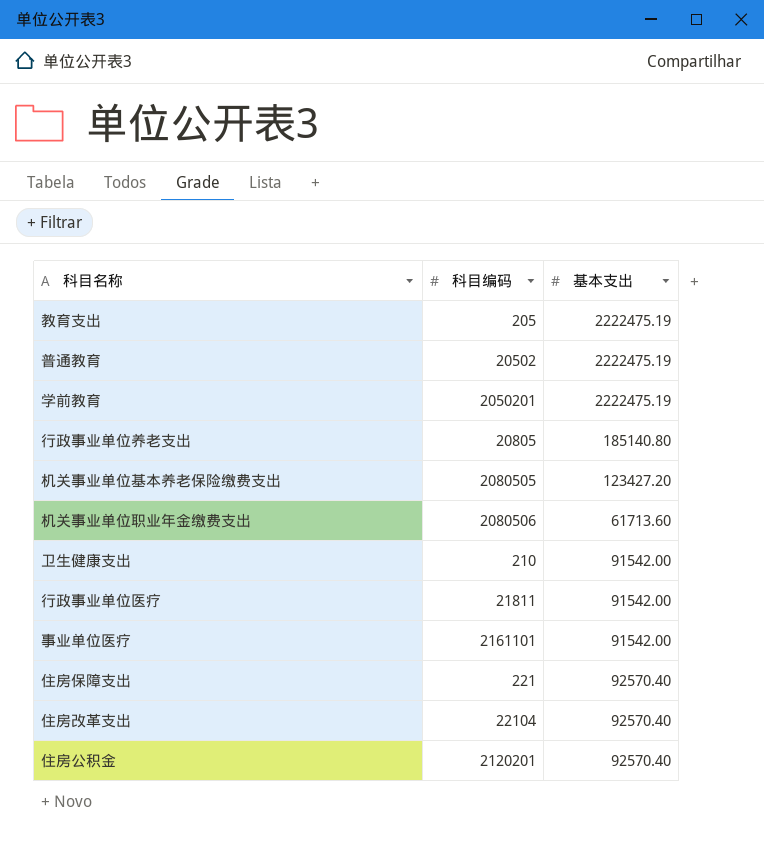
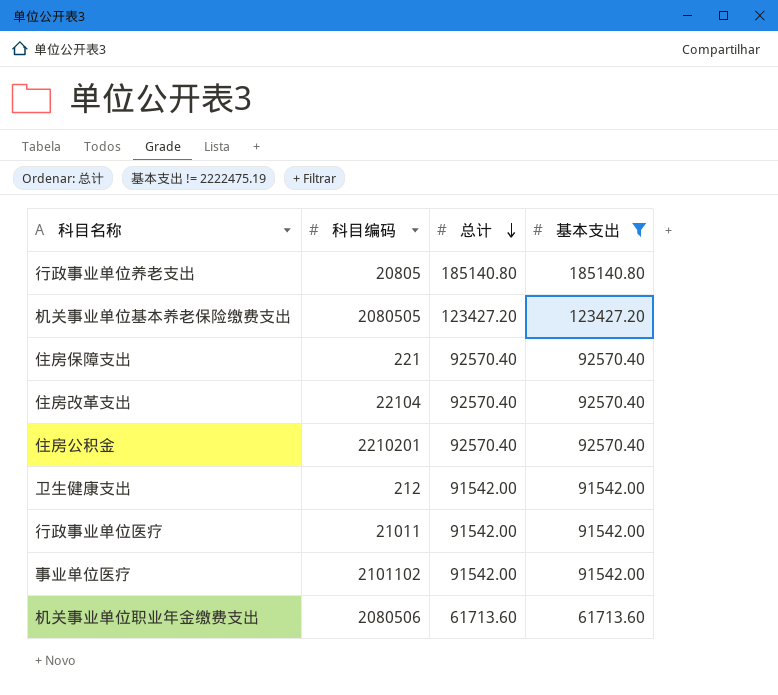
filter: none -> 基本支出 != 2222475.19
row order: none -> 总计 descending
column 总计 | position: none -> 3
住房公积金 | 科目编码: 2120201 -> 2210201
卫生健康支出 | 科目编码: 210 -> 212
行政事业单位医疗 | 科目编码: 21811 -> 21011
事业单位医疗 | 科目编码: 2161101 -> 2101102

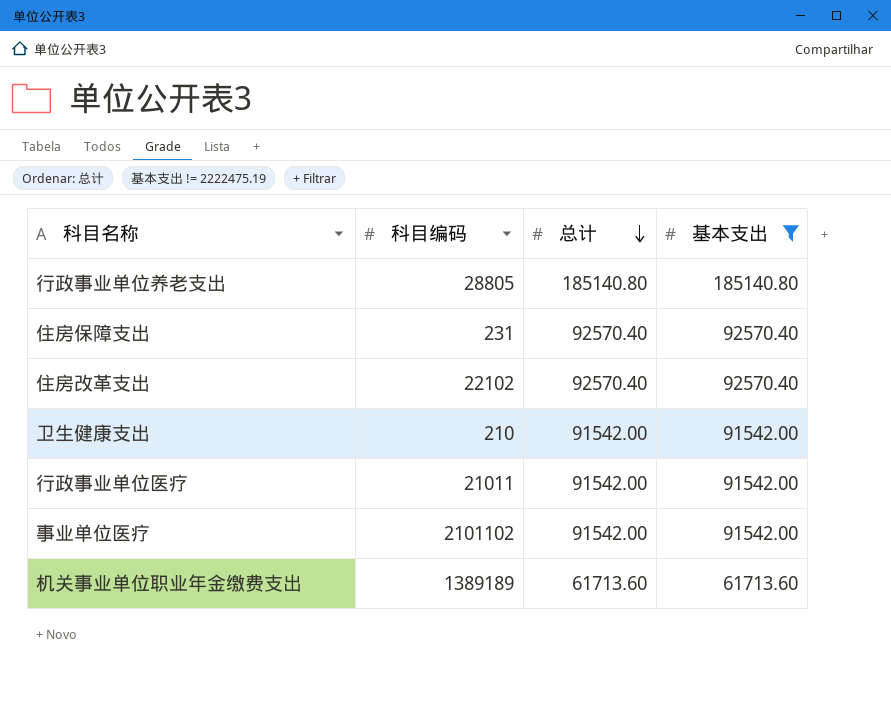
row 机关事业单位基本养老保险缴费支出: 2080505 | 123427.20 | 123427.20 -> none
row 住房公积金: 2210201 | 92570.40 | 92570.40 -> none
行政事业单位养老支出 | 科目编码: 20805 -> 28805
住房保障支出 | 科目编码: 221 -> 231
住房改革支出 | 科目编码: 22104 -> 22102
卫生健康支出 | 科目编码: 212 -> 210
机关事业单位职业年金缴费支出 | 科目编码: 2080506 -> 1389189

